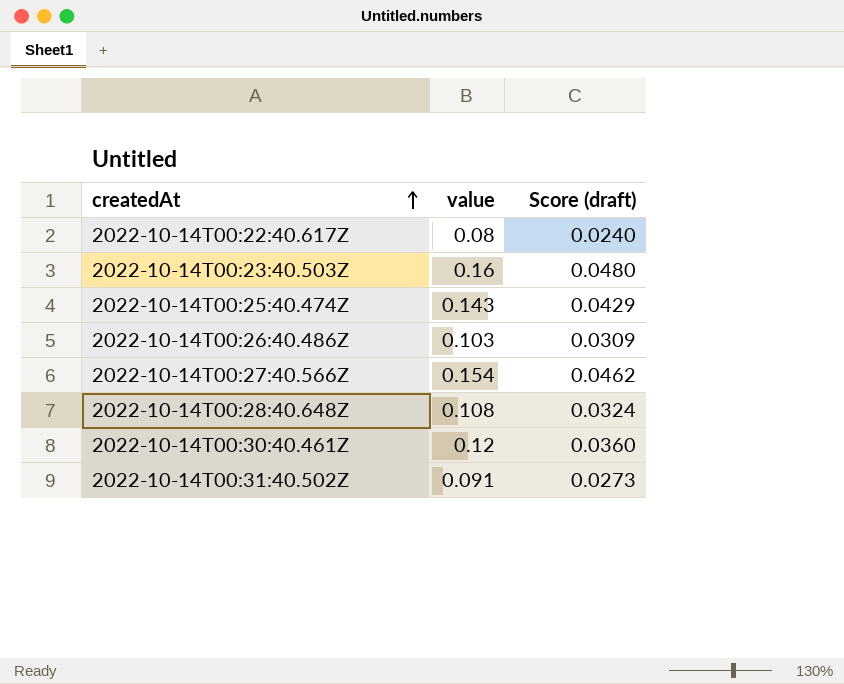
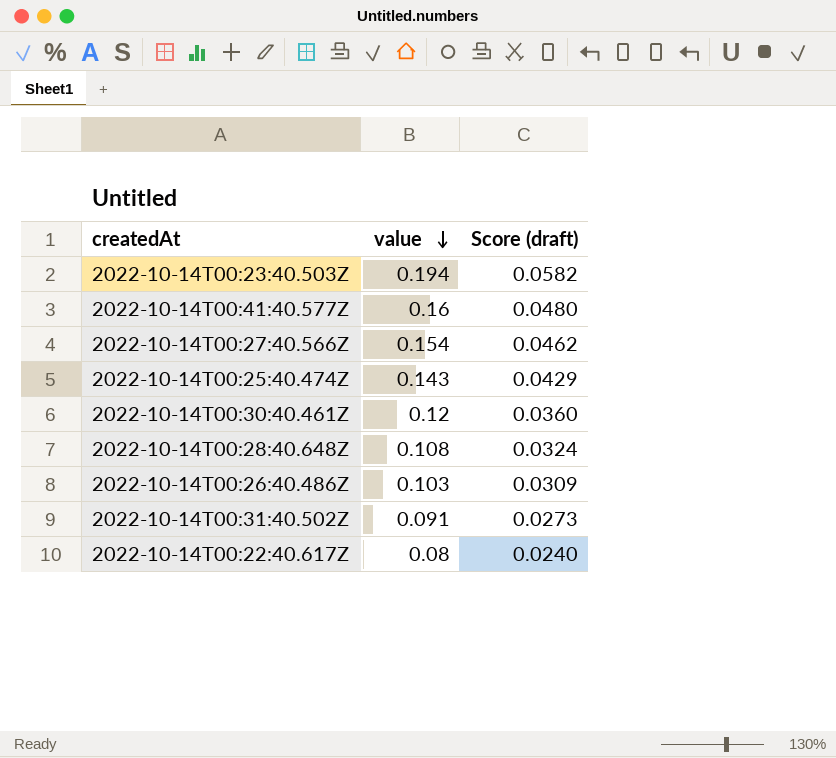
row order: createdAt ascending -> value descending
2022-10-14T00:23:40.503Z | value: 0.16 -> 0.194
2022-10-14T00:23:40.503Z | Score (draft): 0.0480 -> 0.0582
row 2022-10-14T00:41:40.577Z: none -> 0.16 | 0.0480

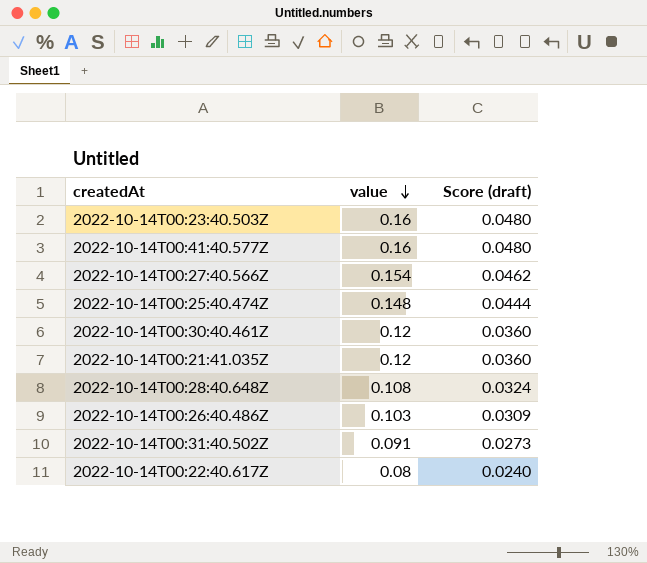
2022-10-14T00:23:40.503Z | value: 0.194 -> 0.16
2022-10-14T00:23:40.503Z | Score (draft): 0.0582 -> 0.0480
2022-10-14T00:25:40.474Z | value: 0.143 -> 0.148
2022-10-14T00:25:40.474Z | Score (draft): 0.0429 -> 0.0444
row 2022-10-14T00:21:41.035Z: none -> 0.12 | 0.0360

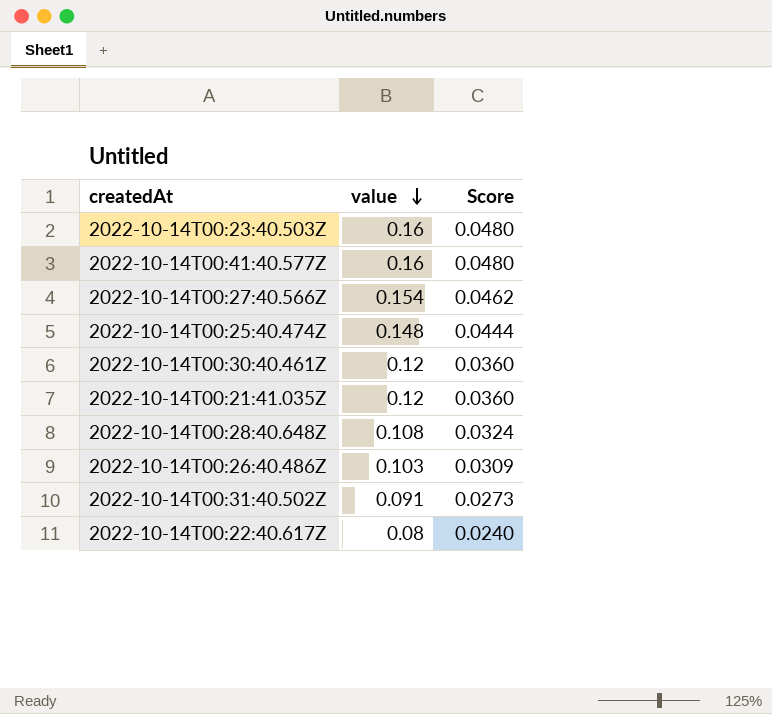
column name: Score (draft) -> Score

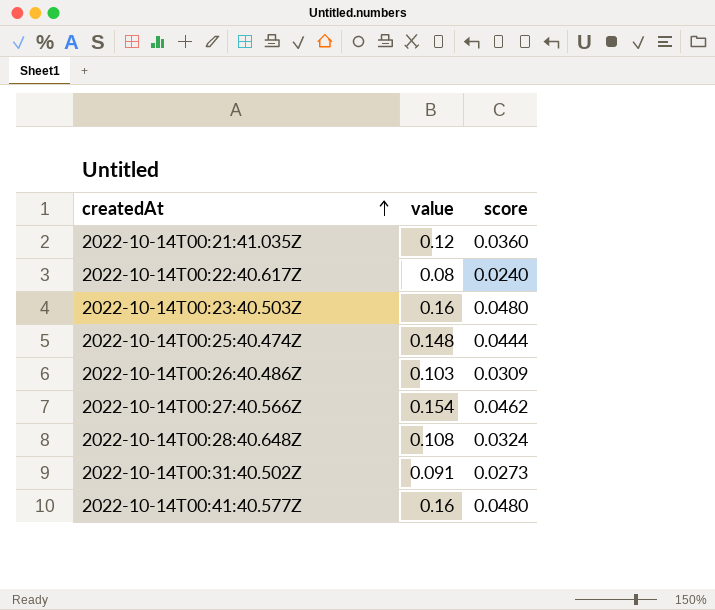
row order: value descending -> createdAt ascending
column name: Score -> score
row 2022-10-14T00:30:40.461Z: 0.12 | 0.0360 -> none

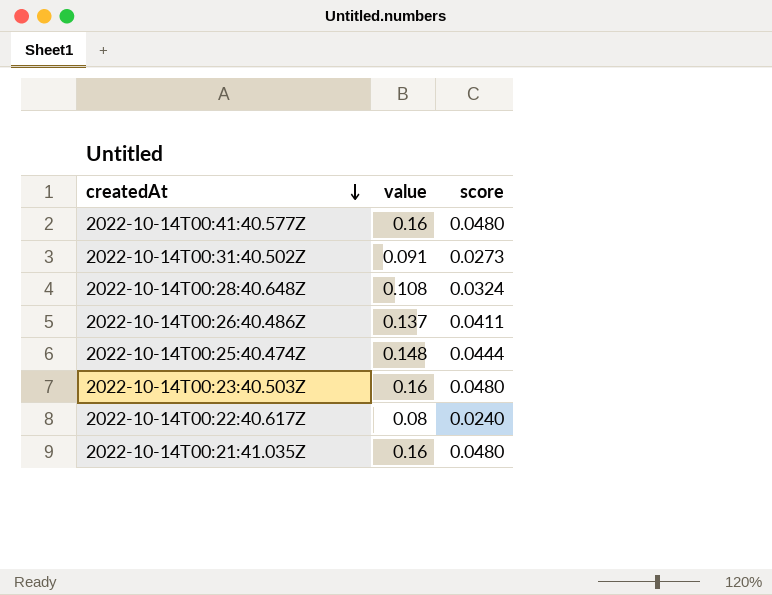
row order: createdAt ascending -> createdAt descending
row 2022-10-14T00:27:40.566Z: 0.154 | 0.0462 -> none
2022-10-14T00:26:40.486Z | value: 0.103 -> 0.137
2022-10-14T00:26:40.486Z | score: 0.0309 -> 0.0411
2022-10-14T00:21:41.035Z | value: 0.12 -> 0.16
2022-10-14T00:21:41.035Z | score: 0.0360 -> 0.0480

